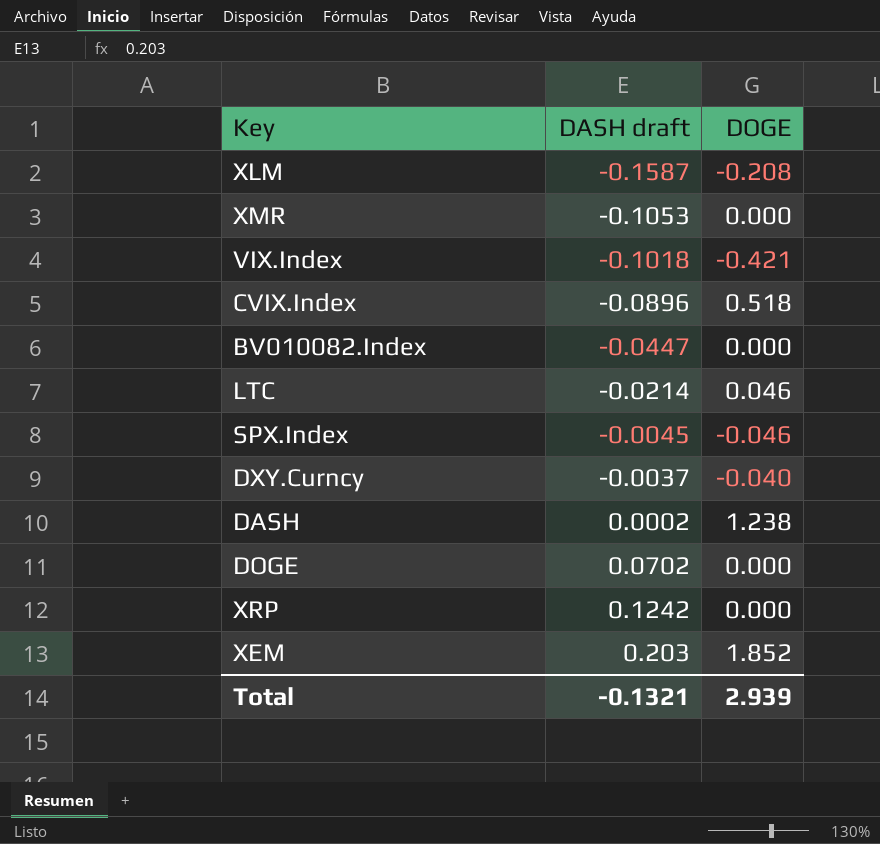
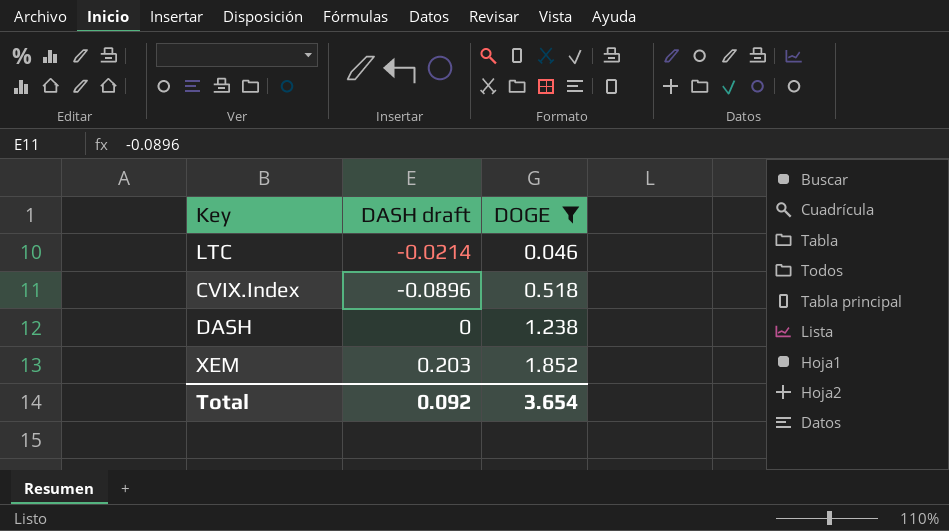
filter: none -> DOGE >= 0.046
row order: DASH draft ascending -> DOGE ascending
DASH | DASH draft: 0.0002 -> 0
Total | DASH draft: -0.1321 -> 0.092
Total | DOGE: 2.939 -> 3.654

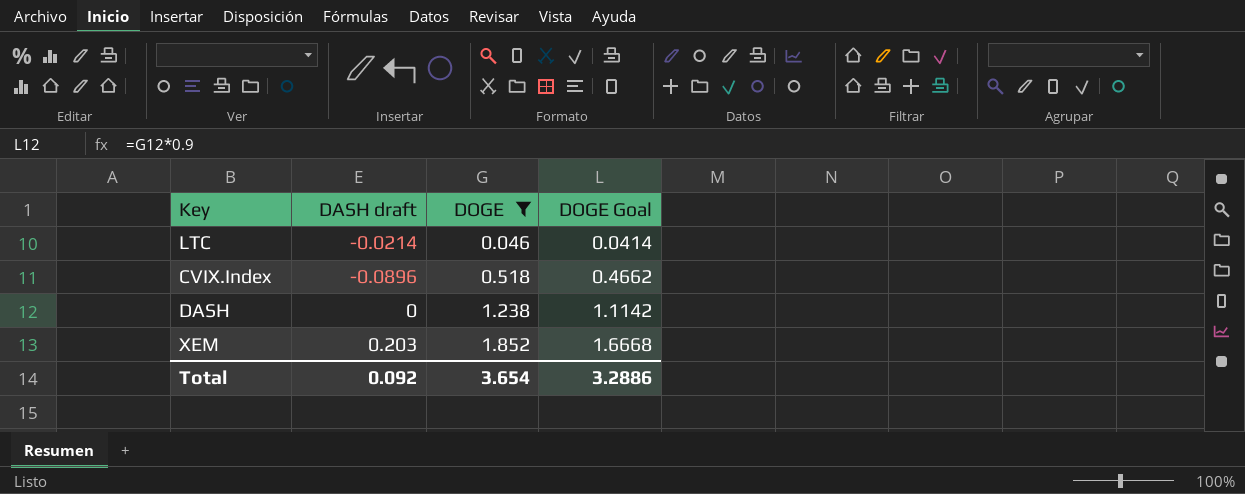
column DOGE Goal | formula: none -> [DOGE] * 0.9

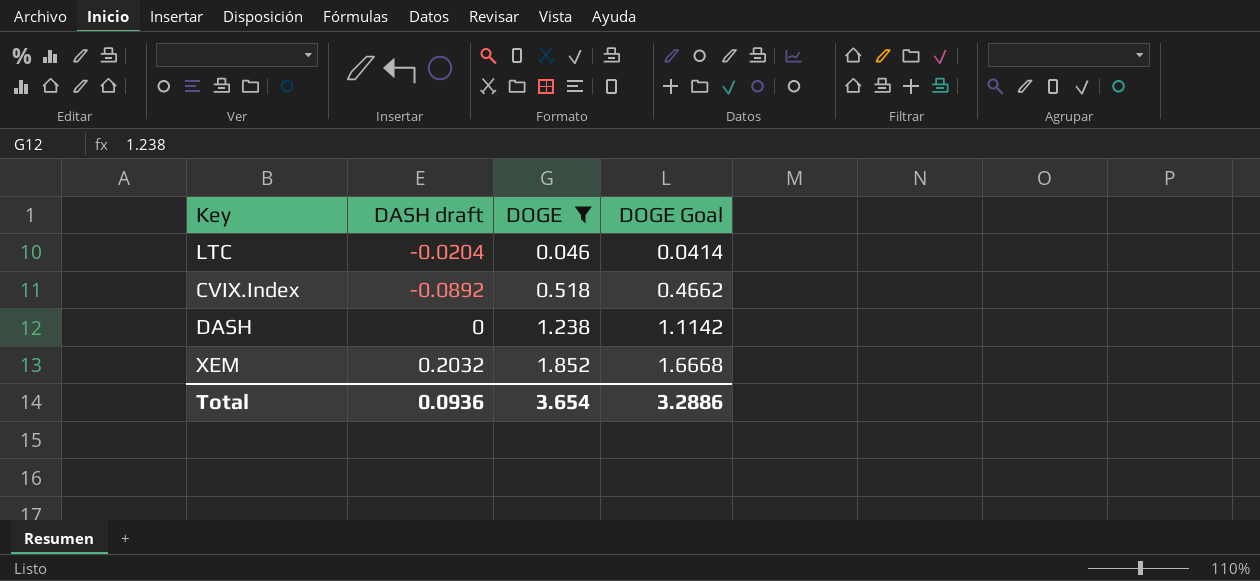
LTC | DASH draft: -0.0214 -> -0.0204
CVIX.Index | DASH draft: -0.0896 -> -0.0892
XEM | DASH draft: 0.203 -> 0.2032
Total | DASH draft: 0.092 -> 0.0936

